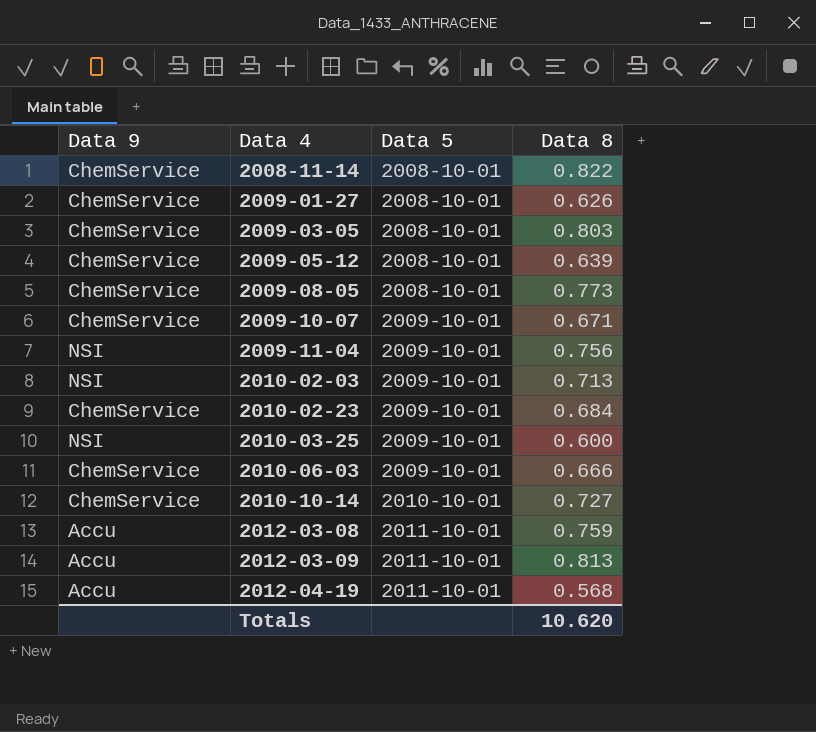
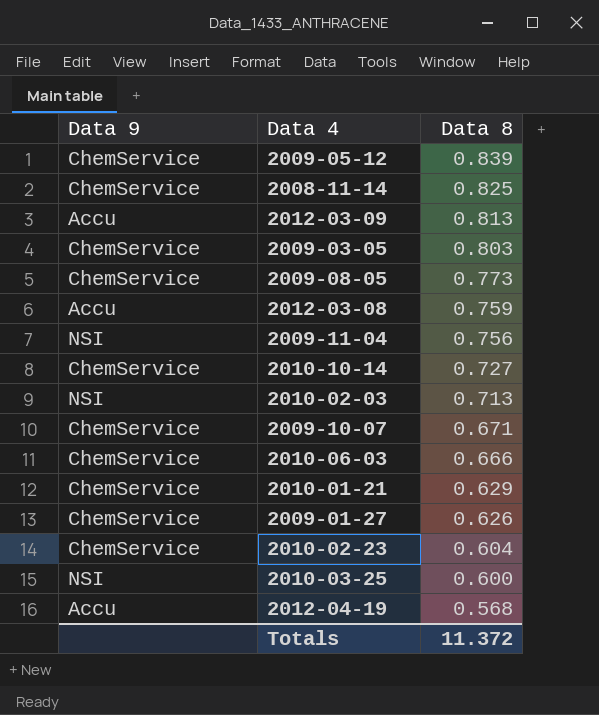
row order: Data 4 ascending -> Data 8 descending
column Data 5 | position: 3 -> none
2009-05-12 | Data 8: 0.639 -> 0.839
2008-11-14 | Data 8: 0.822 -> 0.825
row 2010-01-21: none -> ChemService | 0.629
2010-02-23 | Data 8: 0.684 -> 0.604
Totals | Data 8: 10.620 -> 11.372

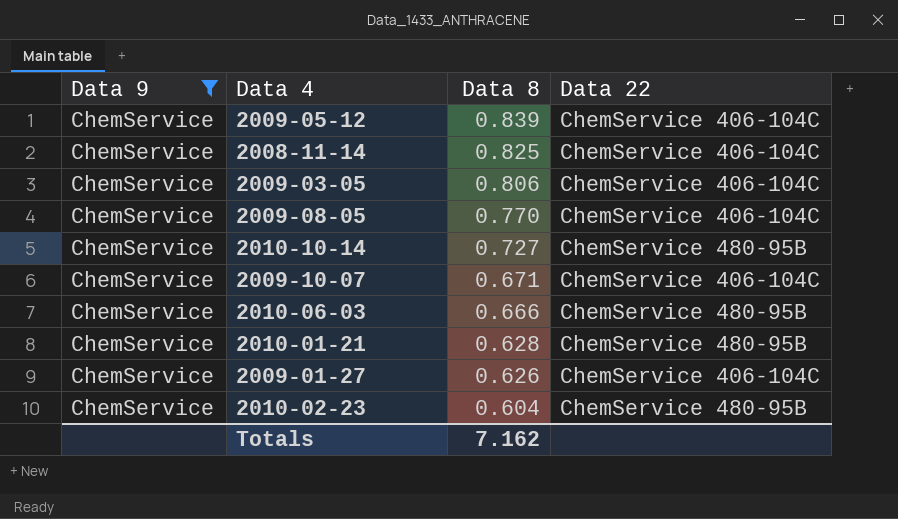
filter: none -> Data 9 = ChemService
column Data 22 | position: none -> 4
2009-03-05 | Data 8: 0.803 -> 0.806
2009-08-05 | Data 8: 0.773 -> 0.770
2010-01-21 | Data 8: 0.629 -> 0.628
Totals | Data 8: 11.372 -> 7.162

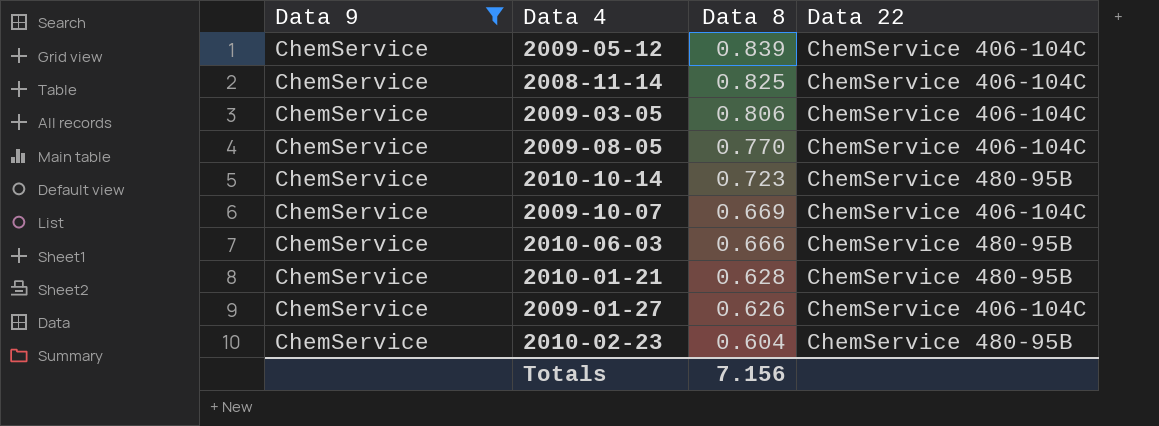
2010-10-14 | Data 8: 0.727 -> 0.723
2009-10-07 | Data 8: 0.671 -> 0.669
Totals | Data 8: 7.162 -> 7.156

